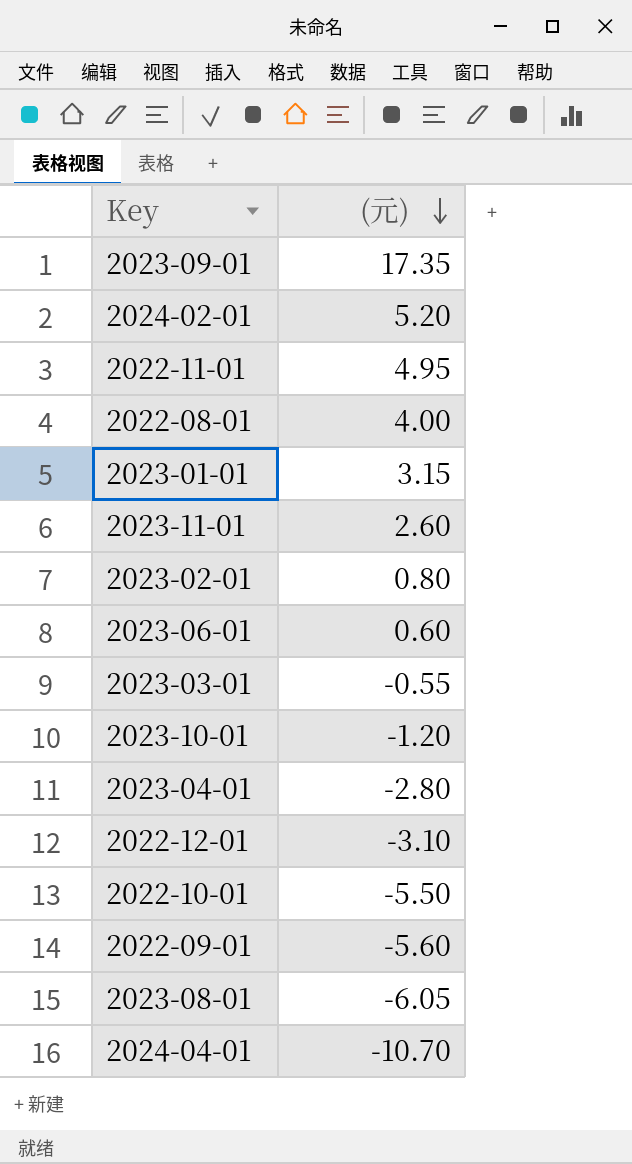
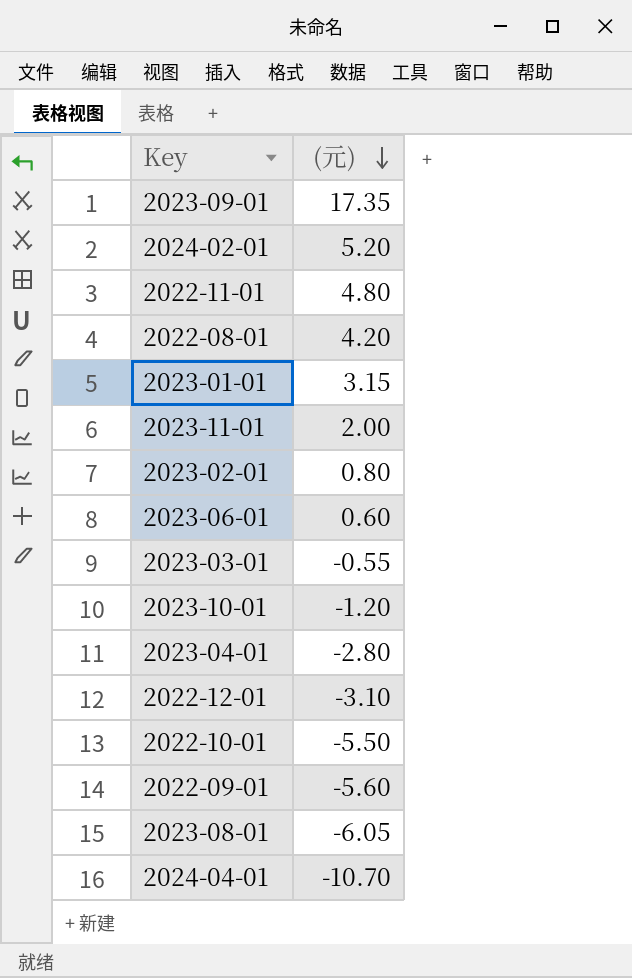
2022-11-01 | (元): 4.95 -> 4.80
2022-08-01 | (元): 4.00 -> 4.20
2023-11-01 | (元): 2.60 -> 2.00

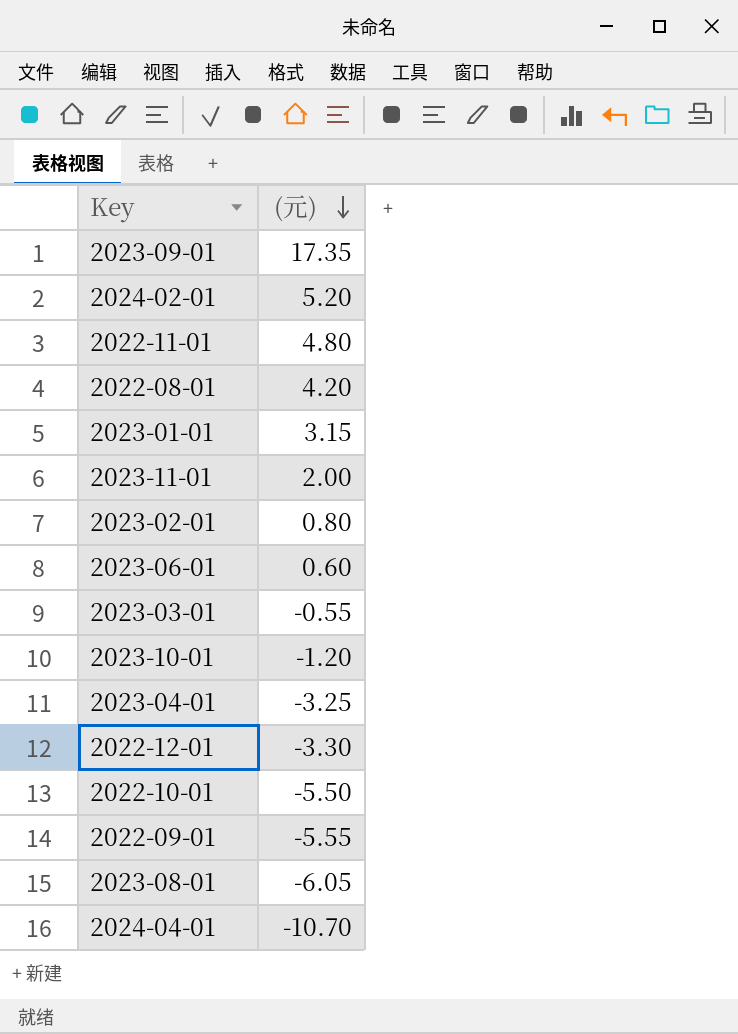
2023-04-01 | (元): -2.80 -> -3.25
2022-12-01 | (元): -3.10 -> -3.30
2022-09-01 | (元): -5.60 -> -5.55

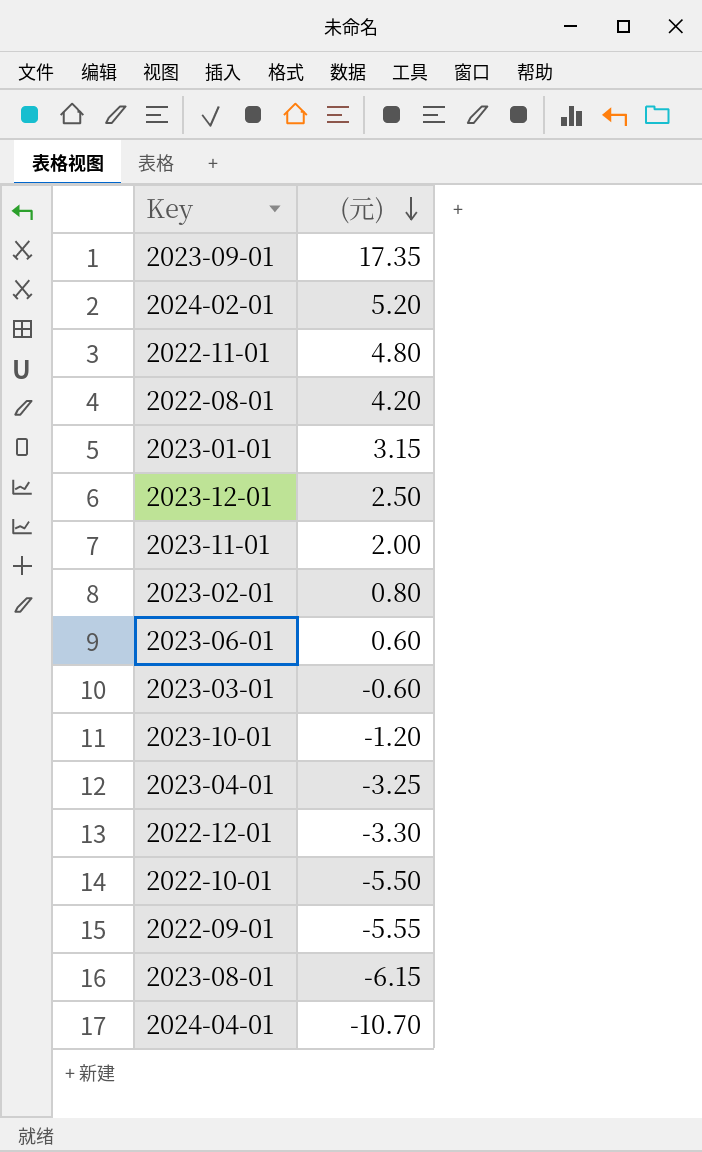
row 2023-12-01: none -> 2.50
2023-03-01 | (元): -0.55 -> -0.60
2023-08-01 | (元): -6.05 -> -6.15

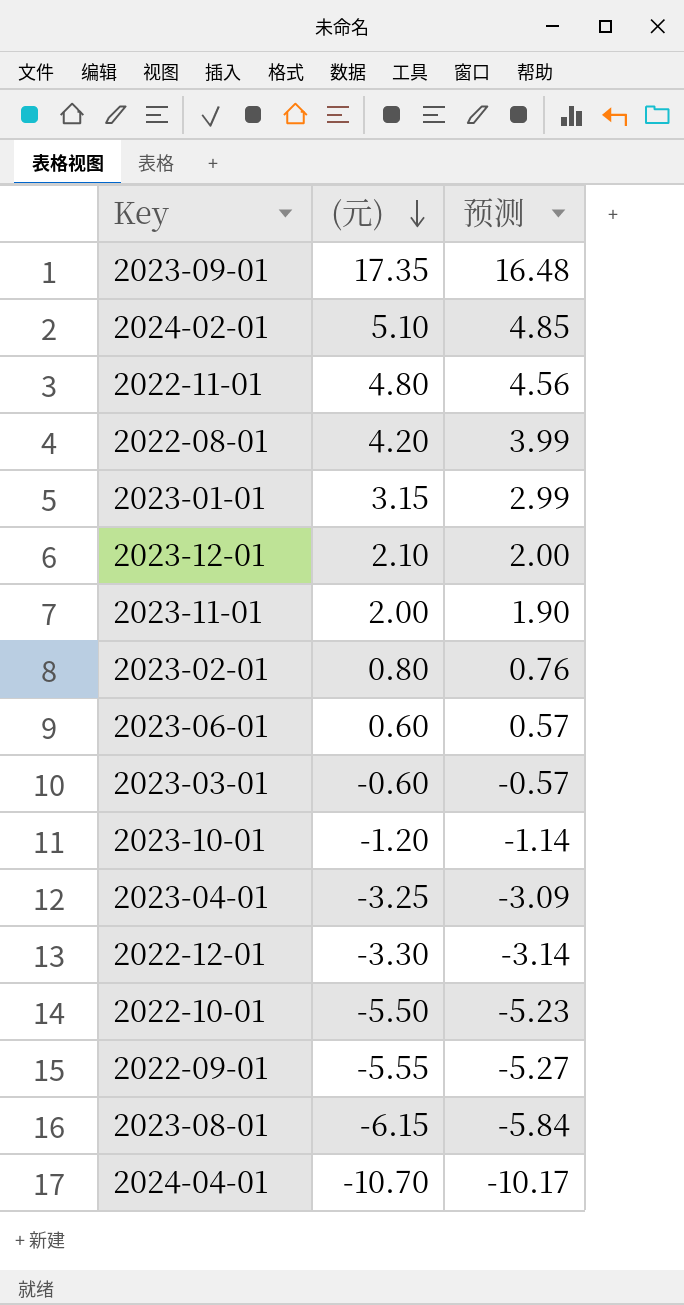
column 预测 | formula: none -> [(元)] * 0.95
2024-02-01 | (元): 5.20 -> 5.10
2023-12-01 | (元): 2.50 -> 2.10

